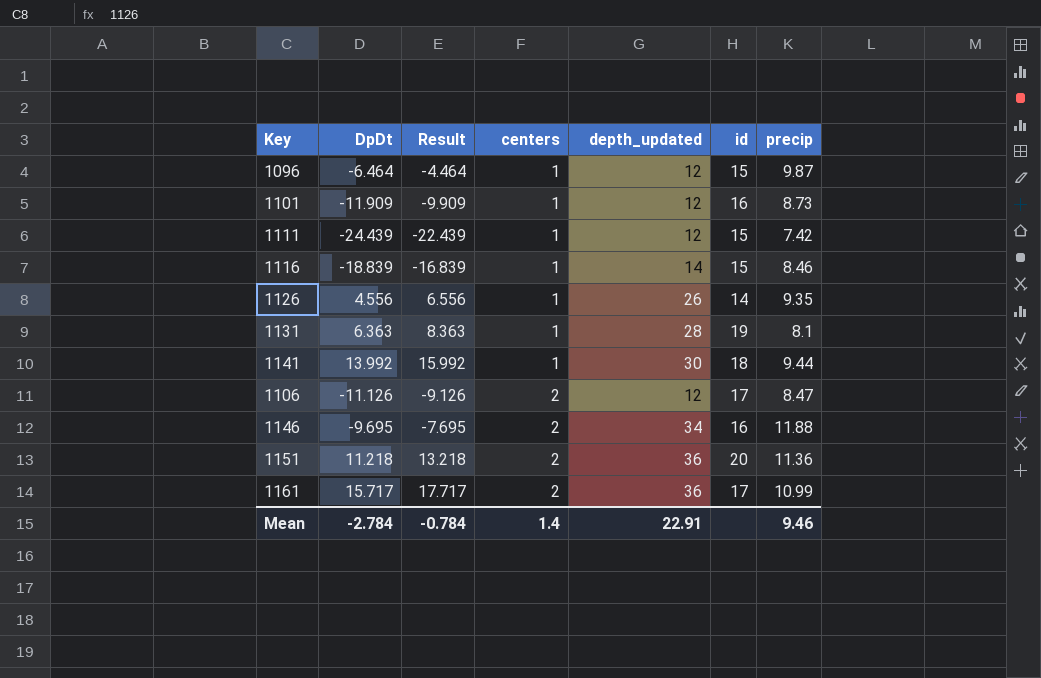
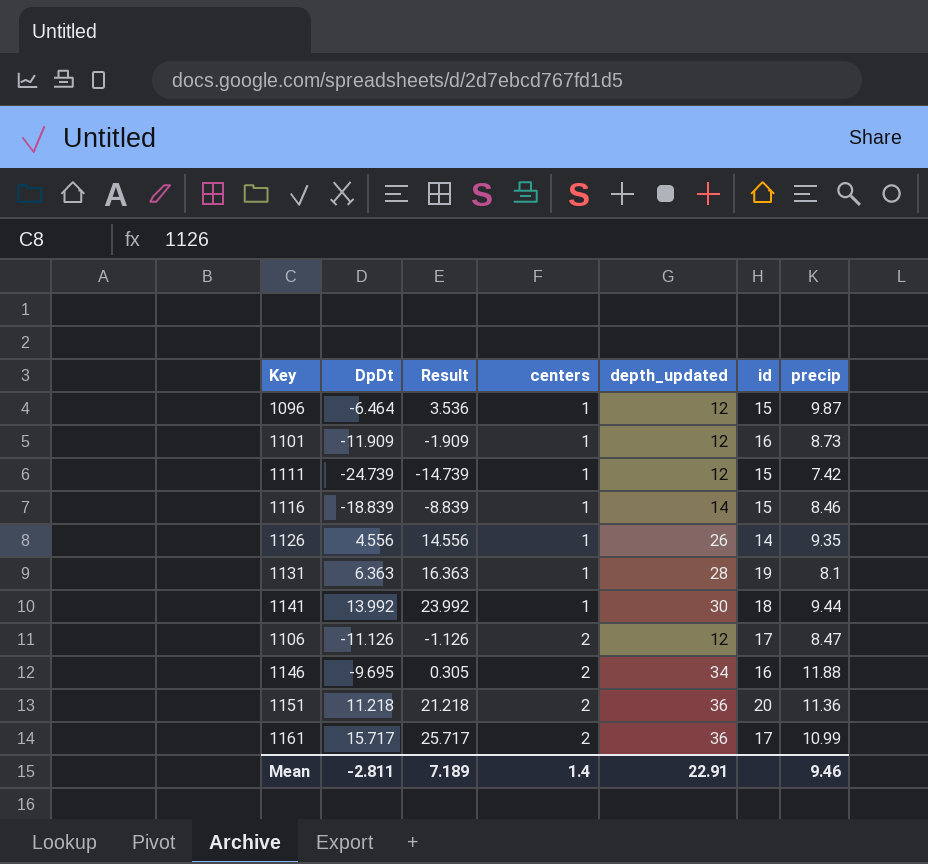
column Result | formula: [DpDt] + 2 -> [DpDt] + 10
1111 | DpDt: -24.439 -> -24.739
Mean | DpDt: -2.784 -> -2.811
Mean | Result: -0.784 -> 7.189

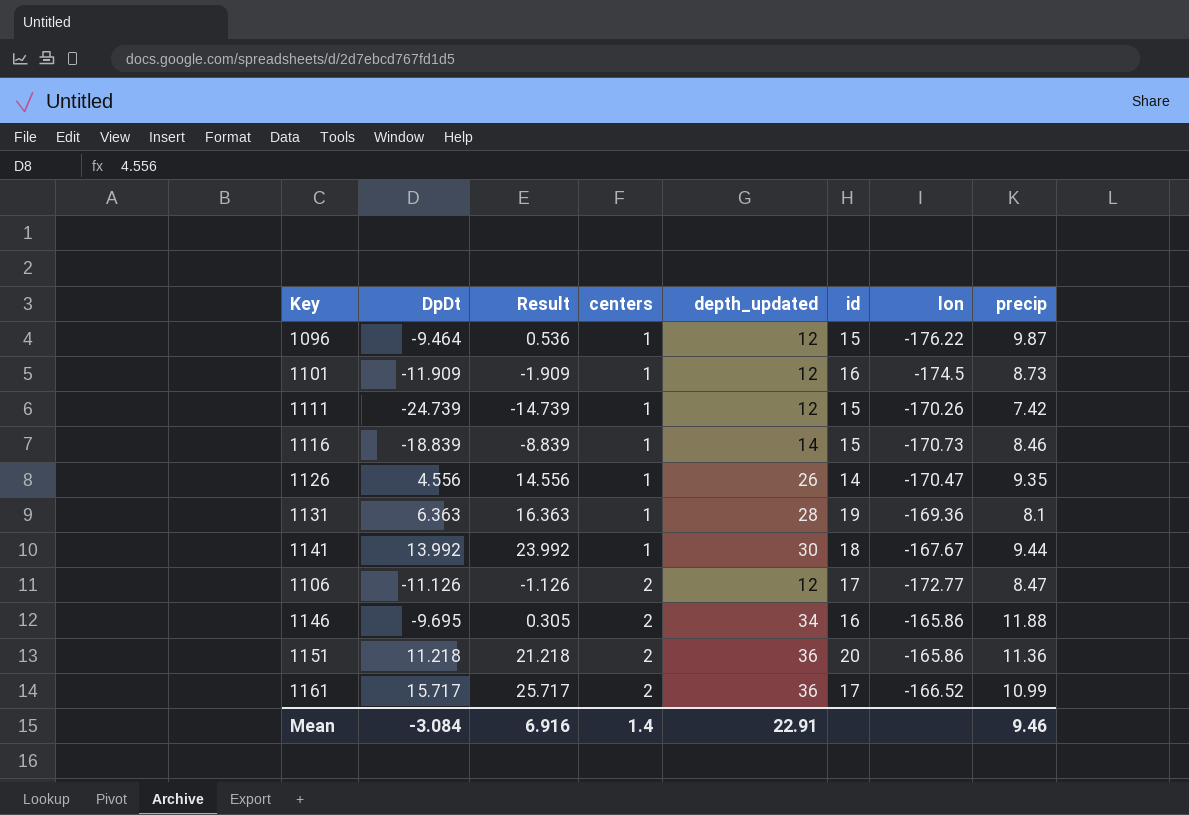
column lon | position: none -> 7
1096 | DpDt: -6.464 -> -9.464
1096 | Result: 3.536 -> 0.536
Mean | DpDt: -2.811 -> -3.084
Mean | Result: 7.189 -> 6.916

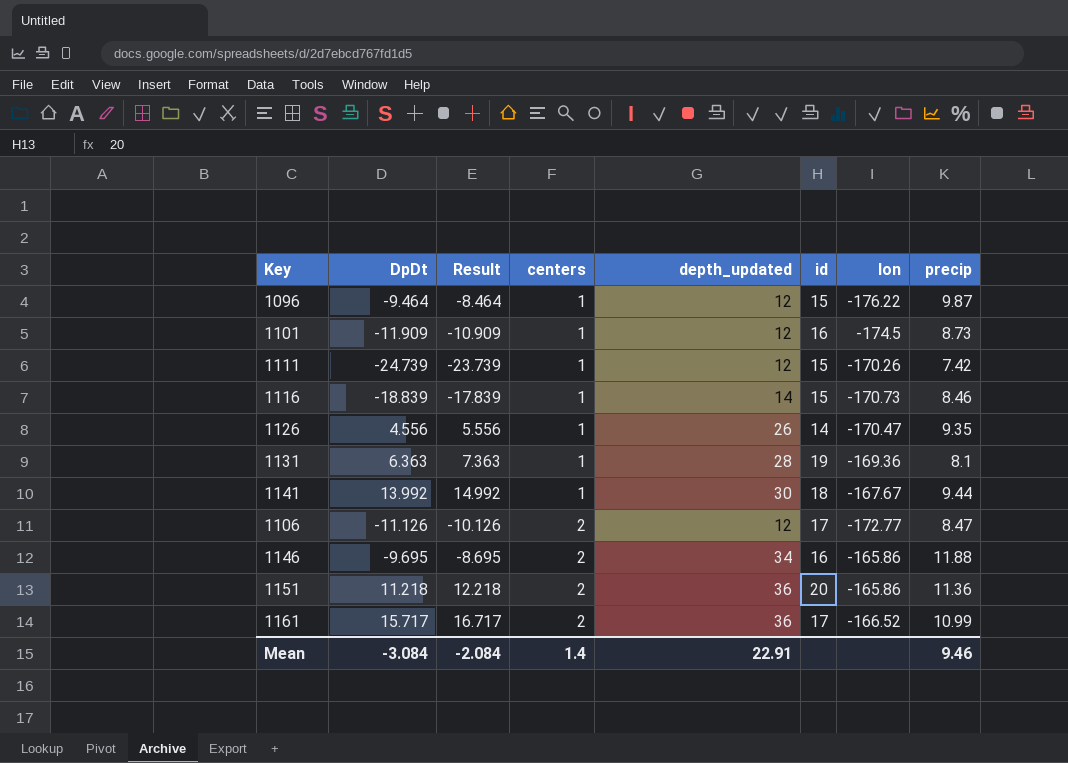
column Result | formula: [DpDt] + 10 -> [DpDt] + 1
Mean | Result: 6.916 -> -2.084

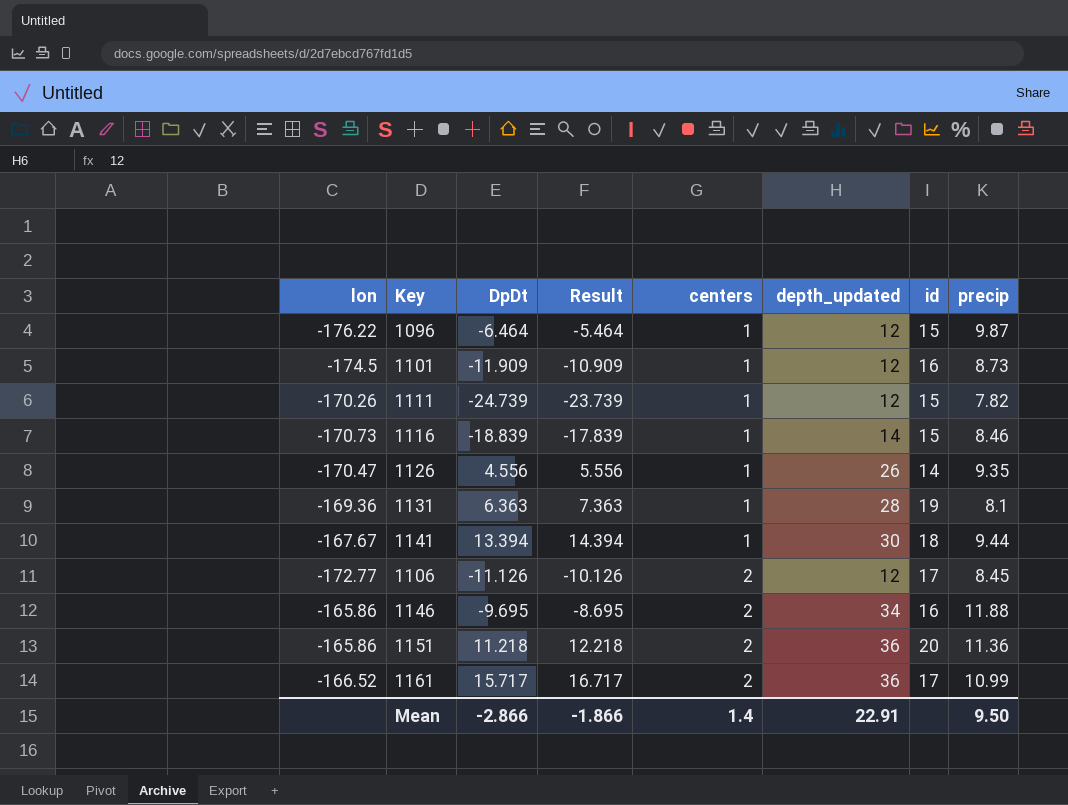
column lon | position: 7 -> 1
1096 | DpDt: -9.464 -> -6.464
1096 | Result: -8.464 -> -5.464
1111 | precip: 7.42 -> 7.82
1141 | DpDt: 13.992 -> 13.394
1141 | Result: 14.992 -> 14.394
1106 | precip: 8.47 -> 8.45
Mean | DpDt: -3.084 -> -2.866
Mean | Result: -2.084 -> -1.866
Mean | precip: 9.46 -> 9.50

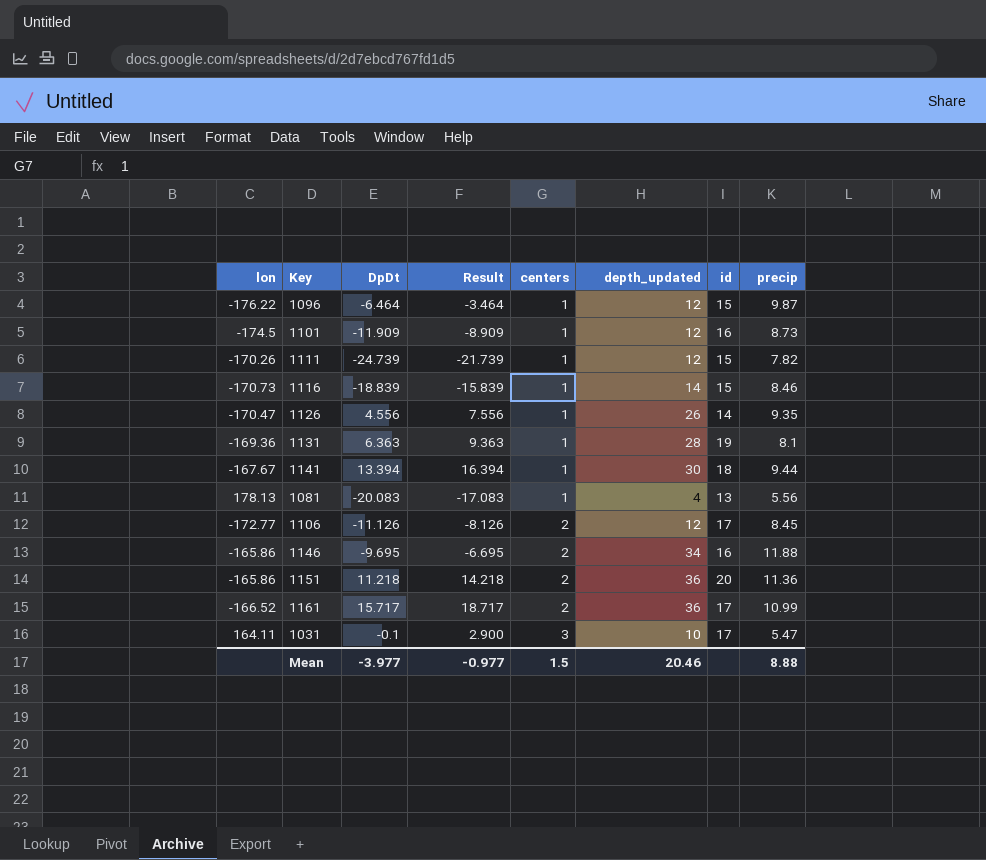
column Result | formula: [DpDt] + 1 -> [DpDt] + 3
row 1081: none -> 178.13 | -20.083 | -17.083 | 1 | 4 | 13 | 5.56
row 1031: none -> 164.11 | -0.1 | 2.900 | 3 | 10 | 17 | 5.47
Mean | DpDt: -2.866 -> -3.977
Mean | Result: -1.866 -> -0.977
Mean | centers: 1.4 -> 1.5
Mean | depth_updated: 22.91 -> 20.46
Mean | precip: 9.50 -> 8.88

